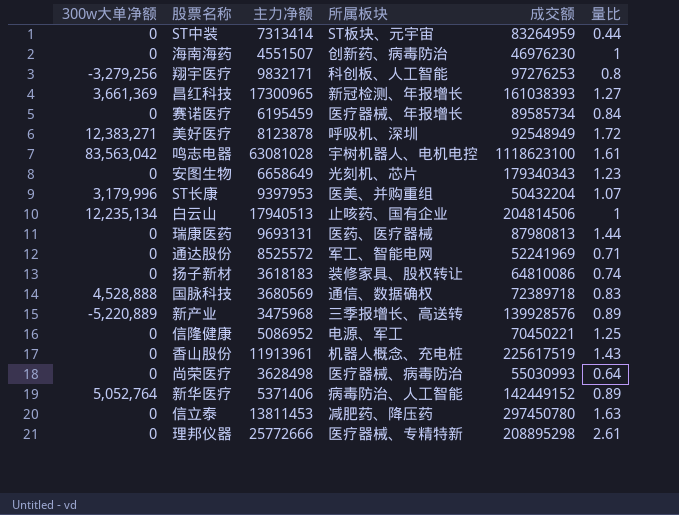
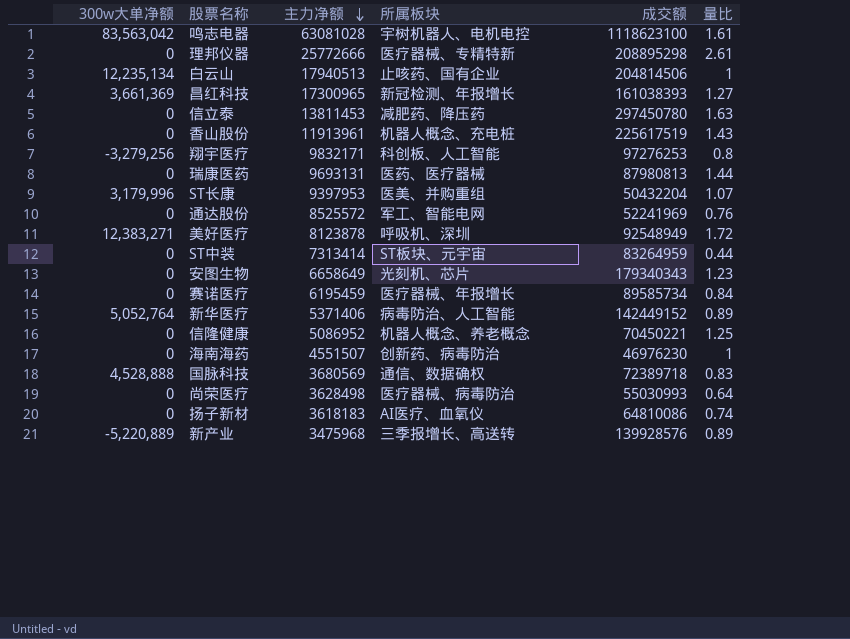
row order: none -> 主力净额 descending
通达股份 | 量比: 0.71 -> 0.76
信隆健康 | 所属板块: 电源、军工 -> 机器人概念、养老概念
扬子新材 | 所属板块: 装修家具、股权转让 -> AI医疗、血氧仪

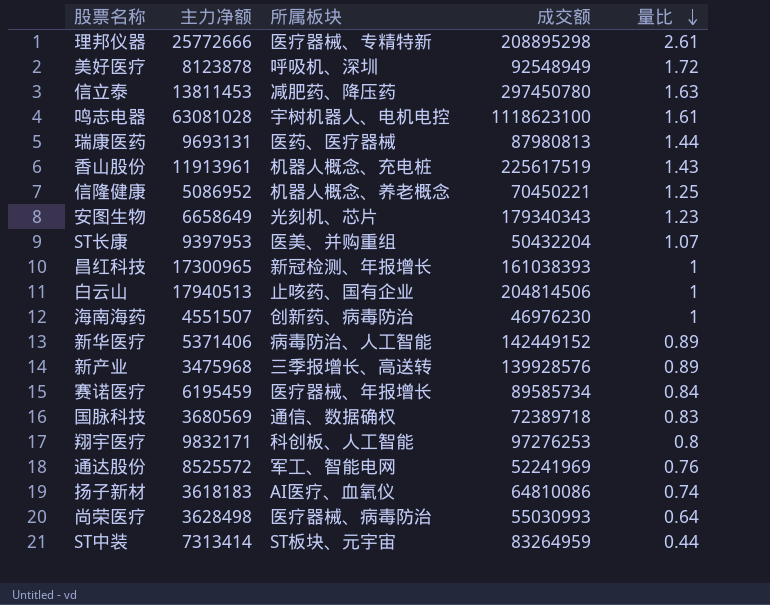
row order: 主力净额 descending -> 量比 descending
column 300w大单净额 | position: 1 -> none
昌红科技 | 量比: 1.27 -> 1

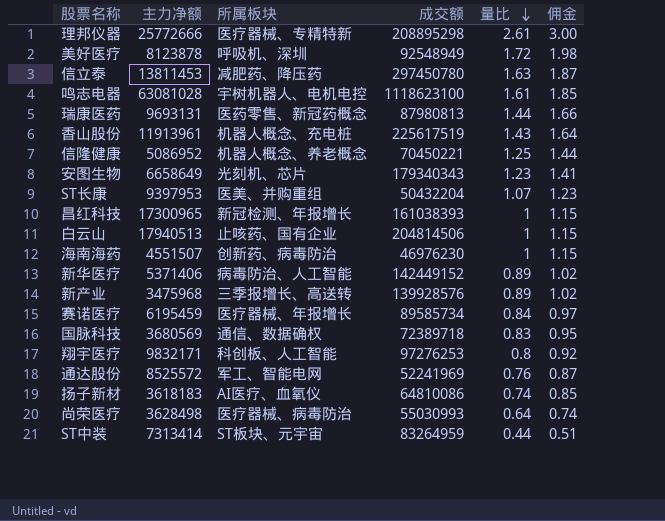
column 佣金 | formula: none -> [量比] * 1.15
瑞康医药 | 所属板块: 医药、医疗器械 -> 医药零售、新冠药概念

